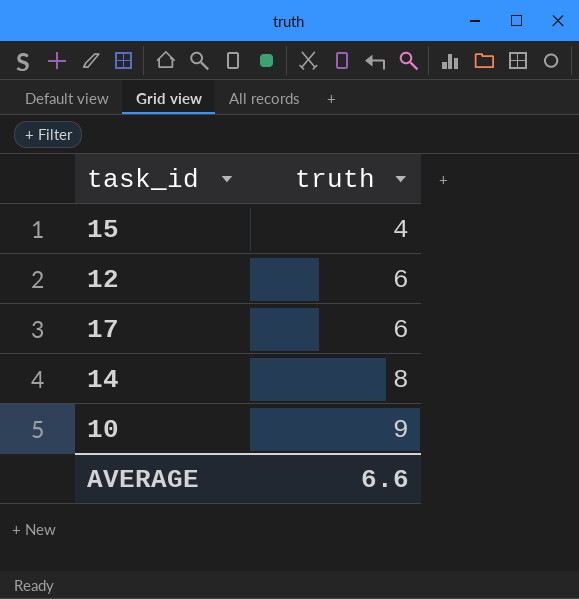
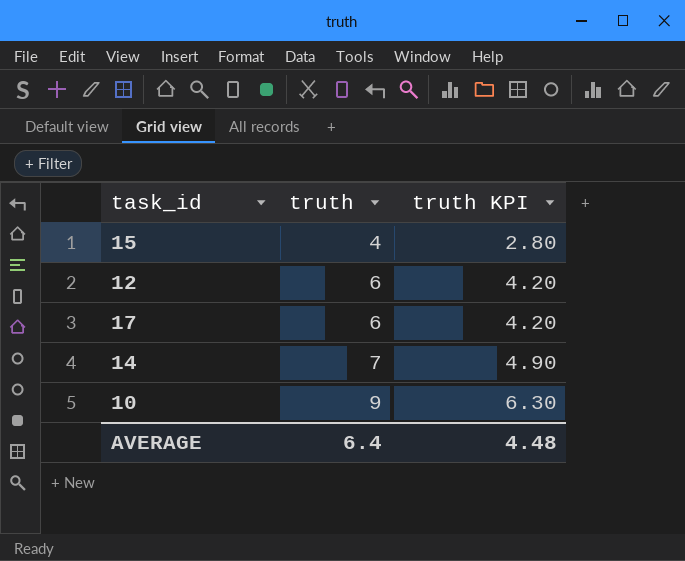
column truth KPI | formula: none -> [truth] * 0.7
14 | truth: 8 -> 7
AVERAGE | truth: 6.6 -> 6.4

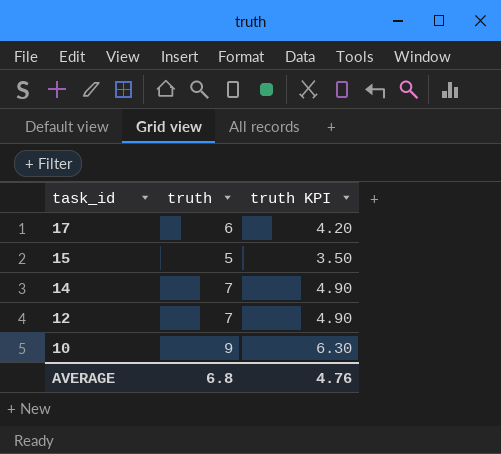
row order: truth ascending -> task_id descending
15 | truth: 4 -> 5
15 | truth KPI: 2.80 -> 3.50
12 | truth: 6 -> 7
12 | truth KPI: 4.20 -> 4.90
AVERAGE | truth: 6.4 -> 6.8
AVERAGE | truth KPI: 4.48 -> 4.76

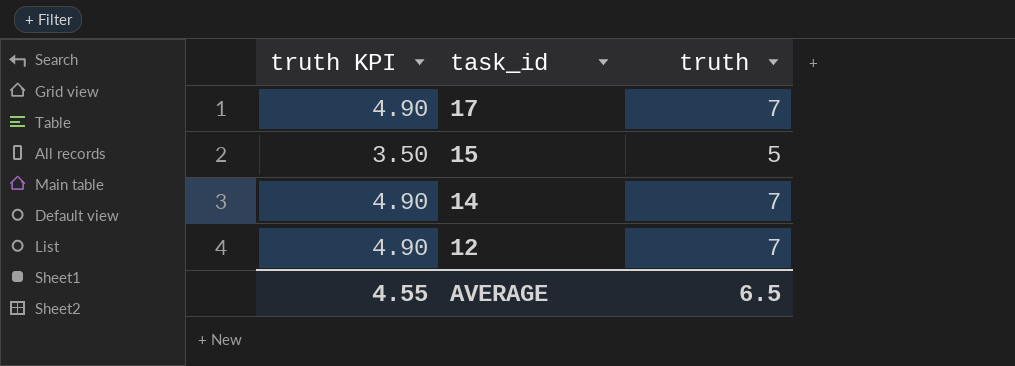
column truth KPI | position: 3 -> 1
row 10: 9 | 6.30 -> none
17 | truth KPI: 4.20 -> 4.90
17 | truth: 6 -> 7
AVERAGE | truth KPI: 4.76 -> 4.55
AVERAGE | truth: 6.8 -> 6.5

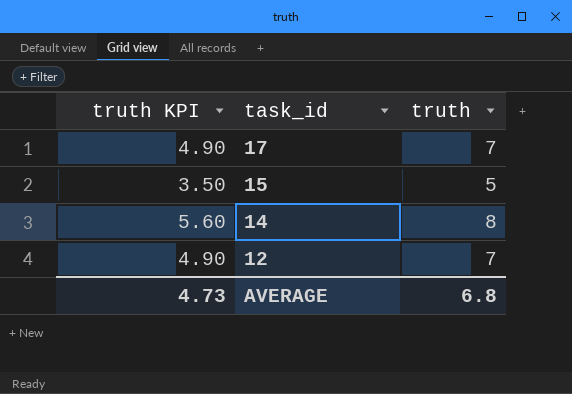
14 | truth KPI: 4.90 -> 5.60
14 | truth: 7 -> 8
AVERAGE | truth KPI: 4.55 -> 4.73
AVERAGE | truth: 6.5 -> 6.8

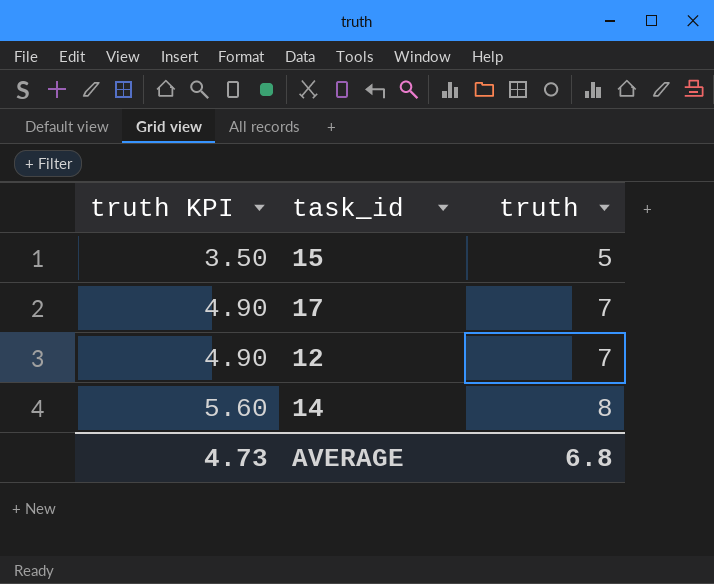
row order: task_id descending -> truth KPI ascending

